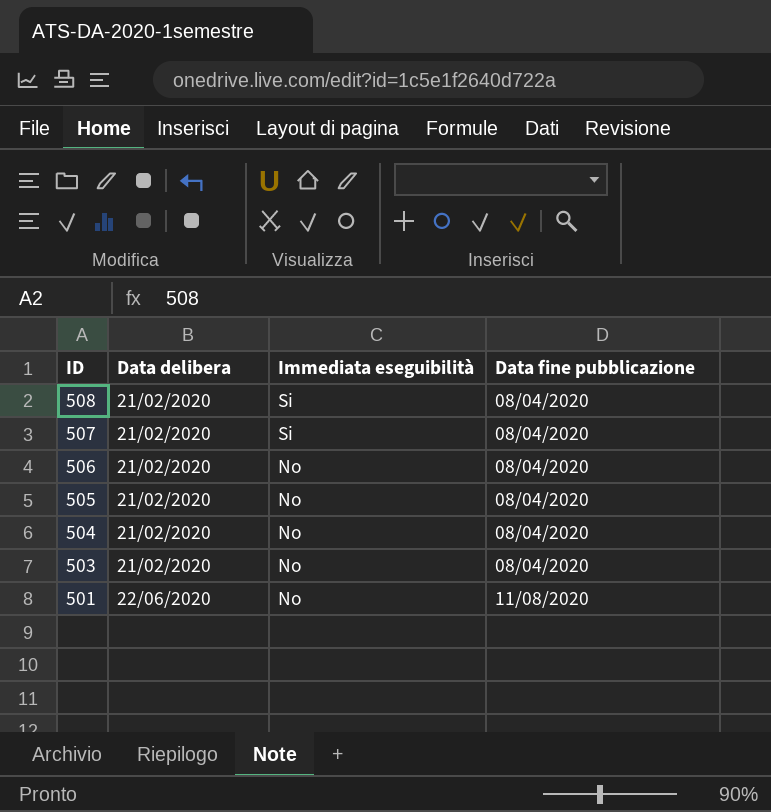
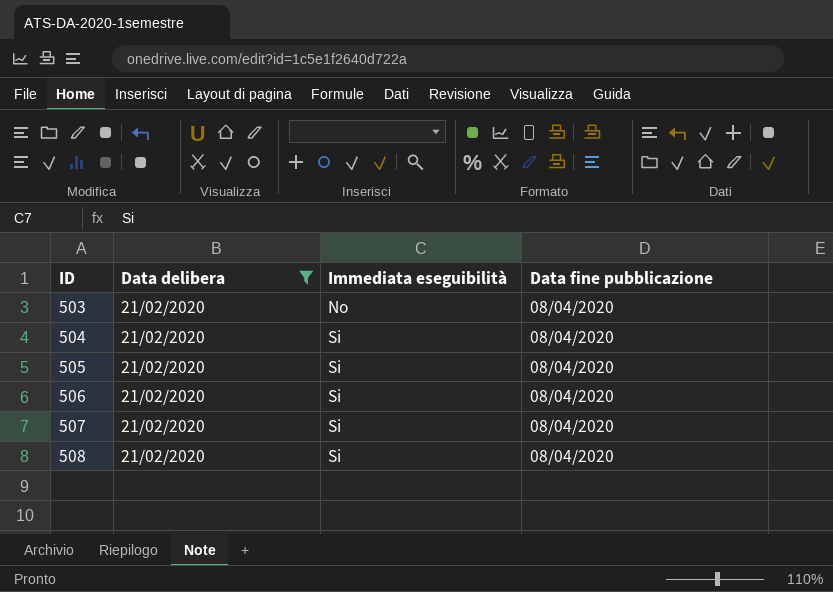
filter: none -> Data delibera = 21/02/2020
row order: ID descending -> ID ascending
504 | Immediata eseguibilità: No -> Si
505 | Immediata eseguibilità: No -> Si
506 | Immediata eseguibilità: No -> Si

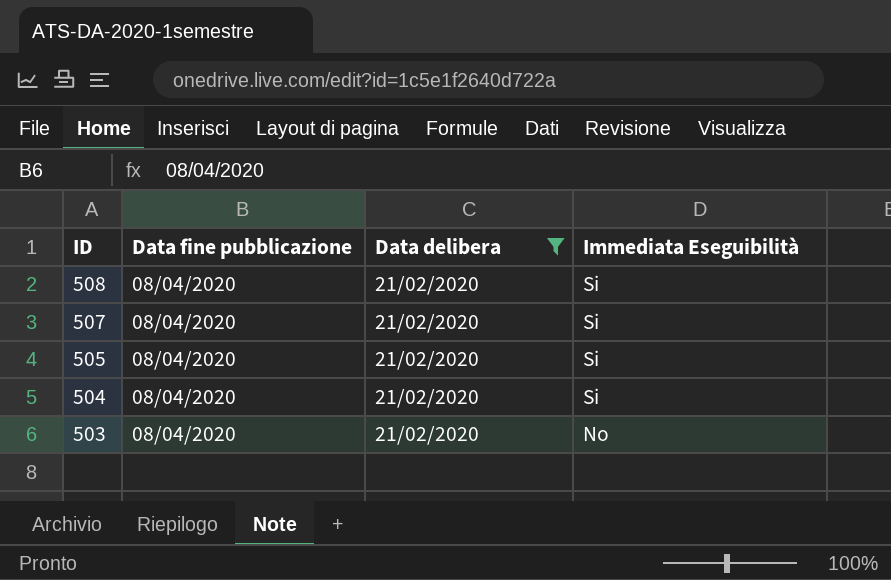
row order: ID ascending -> ID descending
column Data fine pubblicazione | position: 4 -> 2
column name: Immediata eseguibilità -> Immediata Eseguibilità
row 506: 21/02/2020 | Si | 08/04/2020 -> none

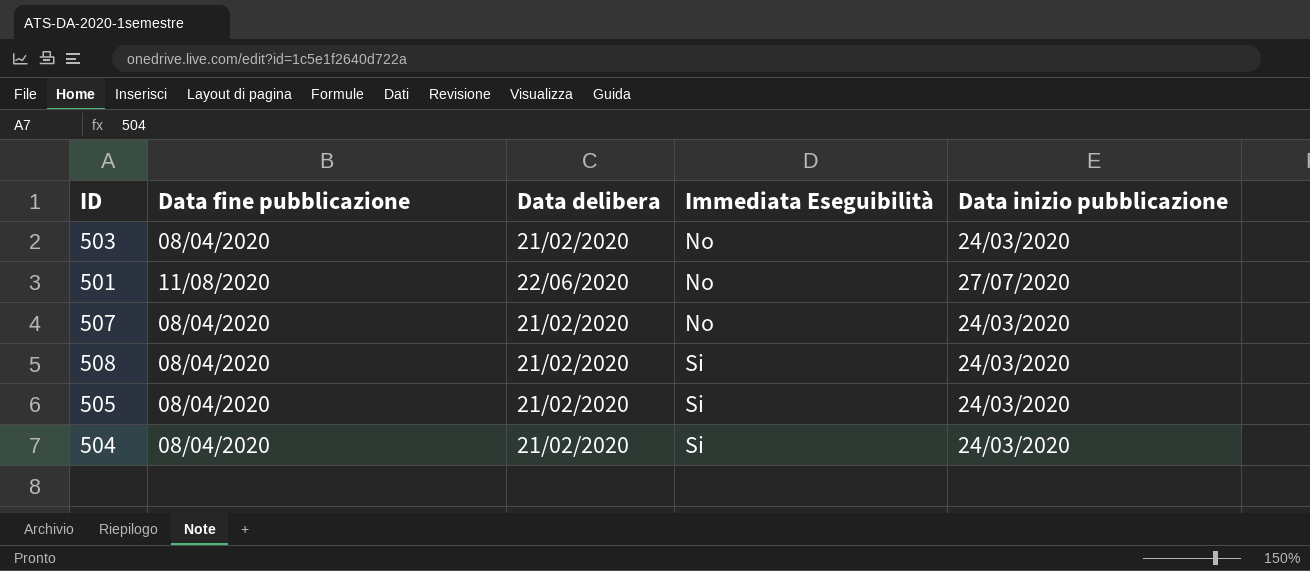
filter: Data delibera = 21/02/2020 -> none
row order: ID descending -> Immediata Eseguibilità ascending
column Data inizio pubblicazione | position: none -> 5
507 | Immediata Eseguibilità: Si -> No

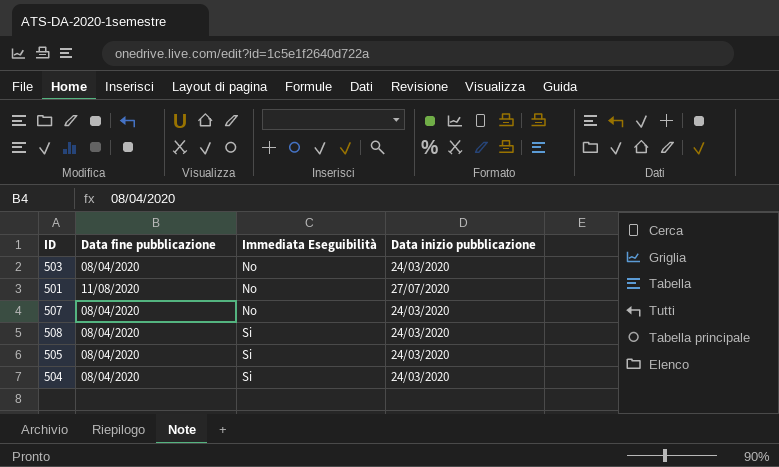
column Data delibera | position: 3 -> none

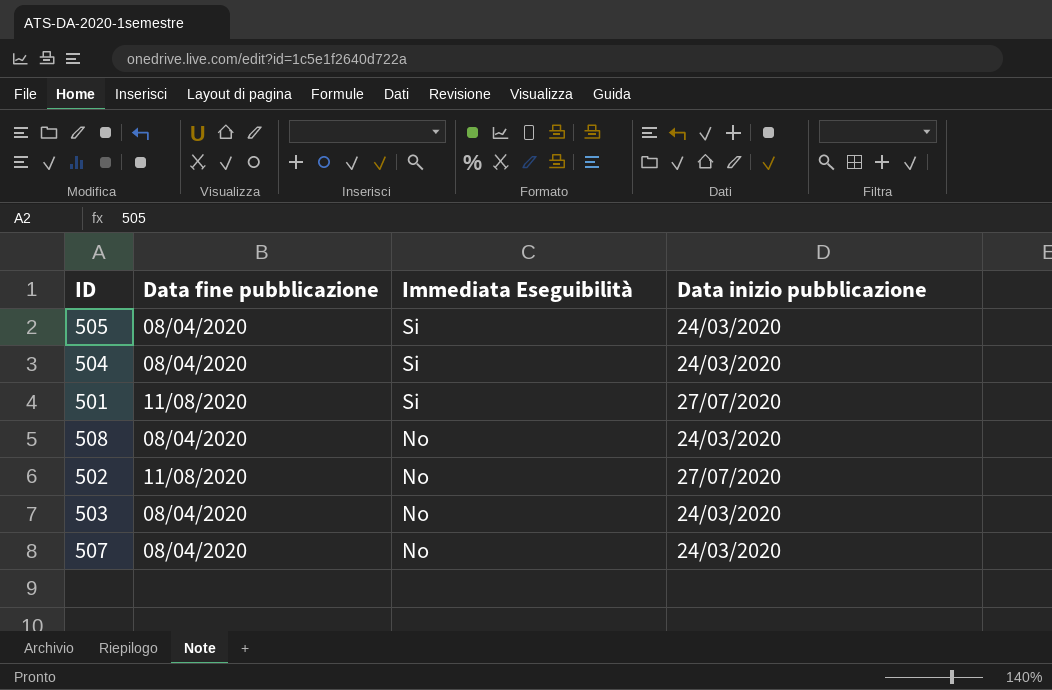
row order: Immediata Eseguibilità ascending -> Immediata Eseguibilità descending
501 | Immediata Eseguibilità: No -> Si
508 | Immediata Eseguibilità: Si -> No
row 502: none -> 11/08/2020 | No | 27/07/2020

